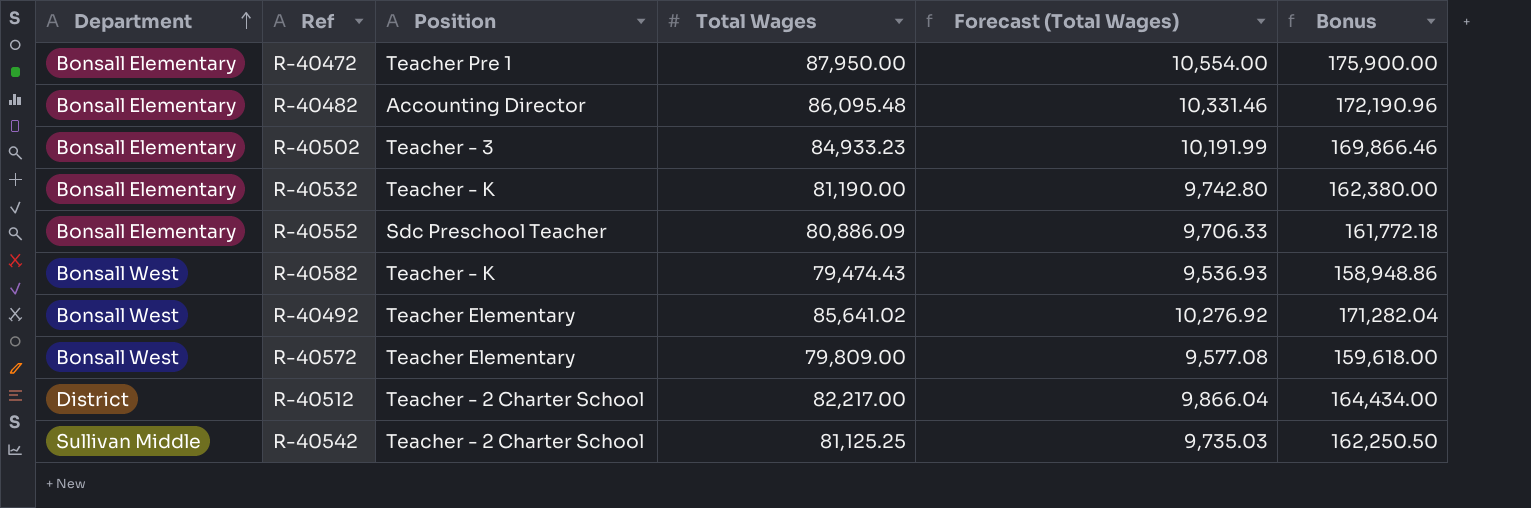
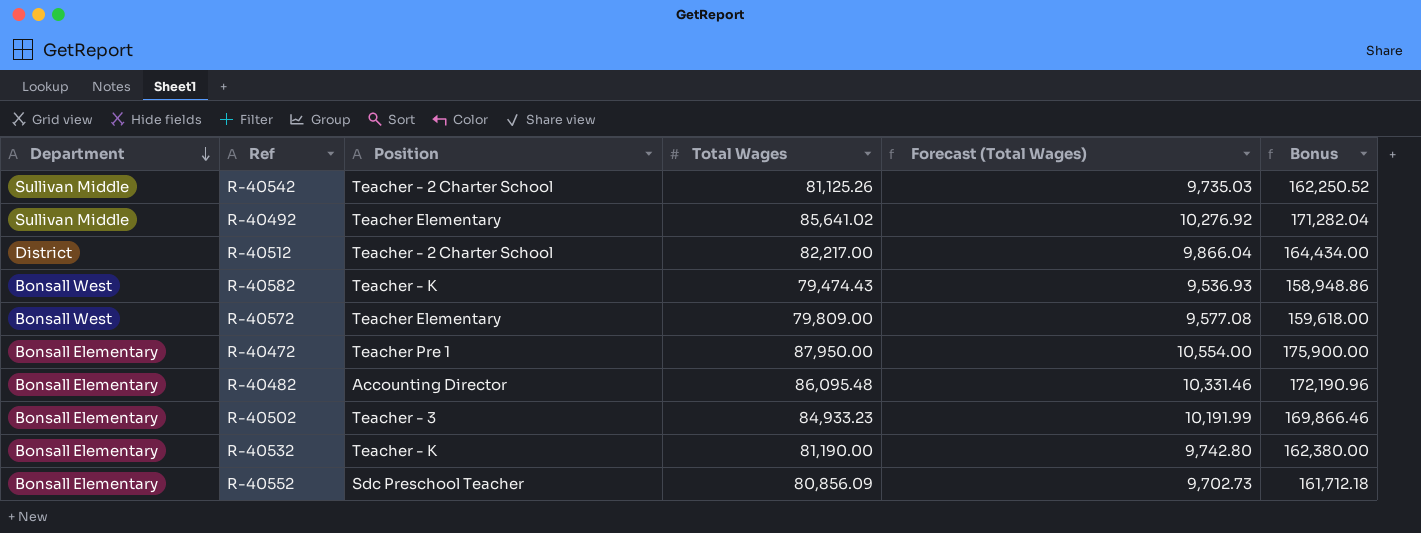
row order: Department ascending -> Department descending
R-40542 | Total Wages: 81,125.25 -> 81,125.26
R-40542 | Bonus: 162,250.50 -> 162,250.52
R-40492 | Department: Bonsall West -> Sullivan Middle
R-40552 | Total Wages: 80,886.09 -> 80,856.09
R-40552 | Forecast (Total Wages): 9,706.33 -> 9,702.73
R-40552 | Bonus: 161,772.18 -> 161,712.18

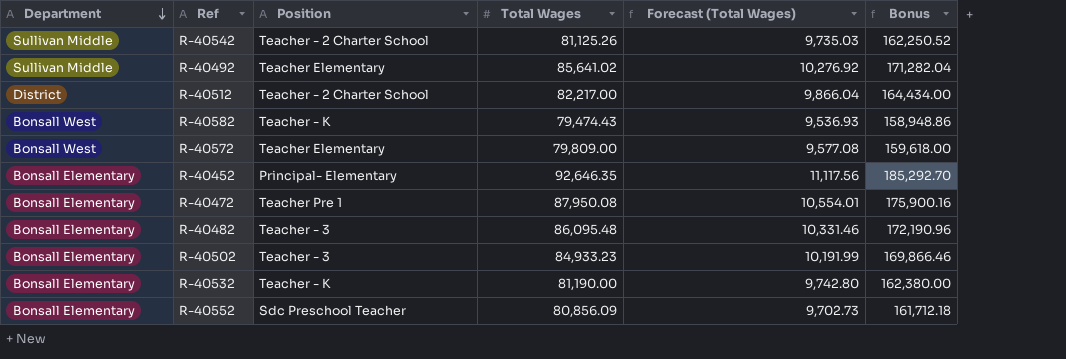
row R-40452: none -> Bonsall Elementary | Principal- Elementary | 92,646.35 | 11,117.56 | 185,292.70
R-40472 | Total Wages: 87,950.00 -> 87,950.08
R-40472 | Forecast (Total Wages): 10,554.00 -> 10,554.01
R-40472 | Bonus: 175,900.00 -> 175,900.16
R-40482 | Position: Accounting Director -> Teacher - 3

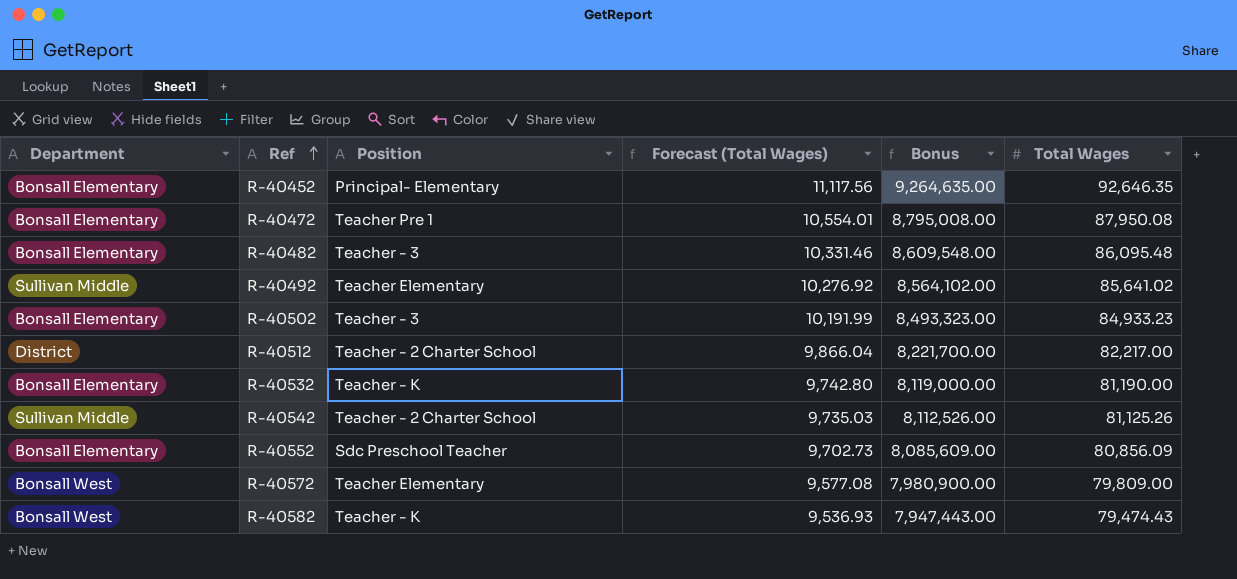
row order: Department descending -> Ref ascending
column Bonus | formula: [Total Wages] * 2 -> [Total Wages] * 100
column Total Wages | position: 4 -> 6

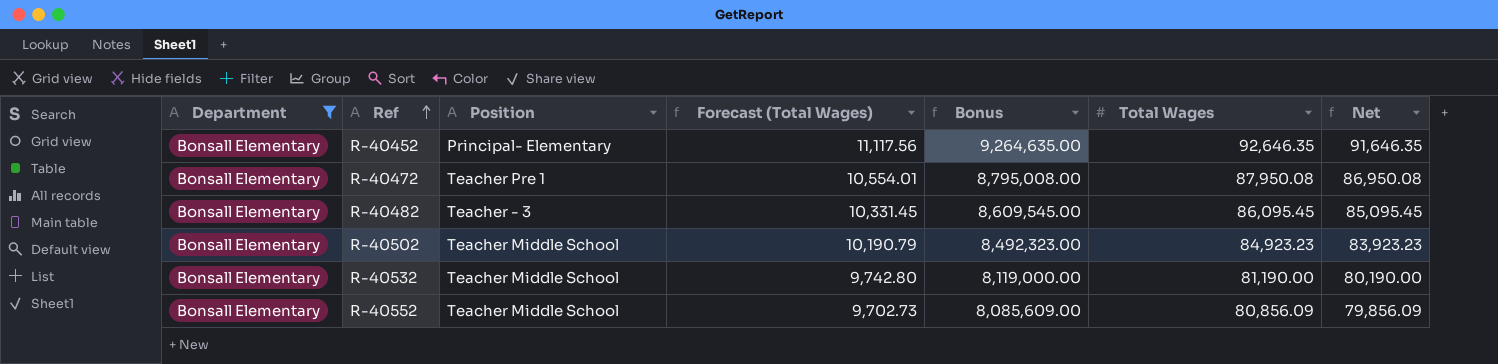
filter: none -> Department = Bonsall Elementary
column Net | formula: none -> [Total Wages] - 1000
R-40482 | Forecast (Total Wages): 10,331.46 -> 10,331.45
R-40482 | Bonus: 8,609,548.00 -> 8,609,545.00
R-40482 | Total Wages: 86,095.48 -> 86,095.45
R-40502 | Position: Teacher - 3 -> Teacher Middle School
R-40502 | Forecast (Total Wages): 10,191.99 -> 10,190.79
R-40502 | Bonus: 8,493,323.00 -> 8,492,323.00
R-40502 | Total Wages: 84,933.23 -> 84,923.23
R-40532 | Position: Teacher - K -> Teacher Middle School
R-40552 | Position: Sdc Preschool Teacher -> Teacher Middle School

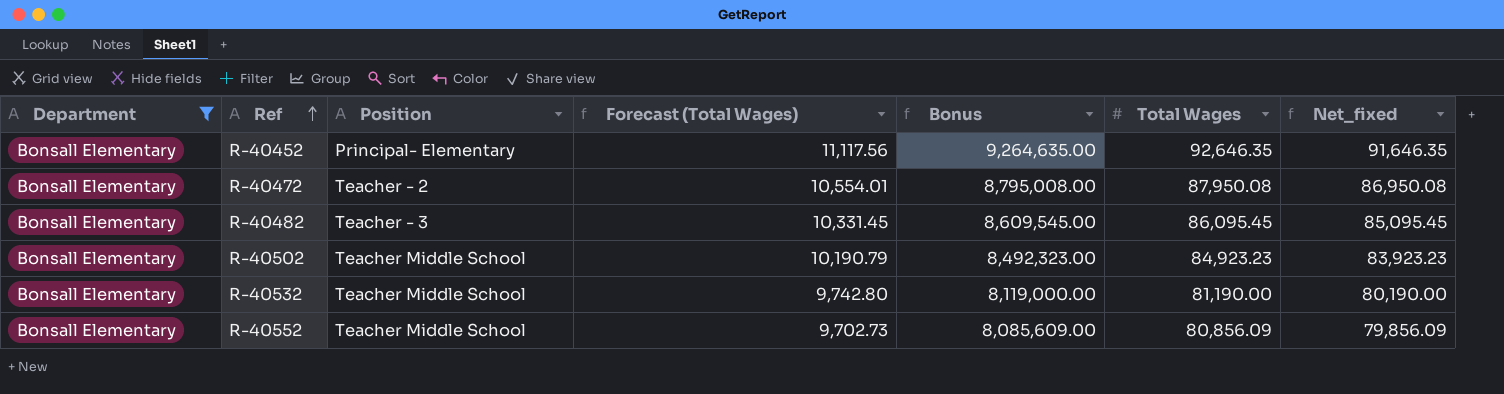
column name: Net -> Net_fixed
R-40472 | Position: Teacher Pre 1 -> Teacher - 2

